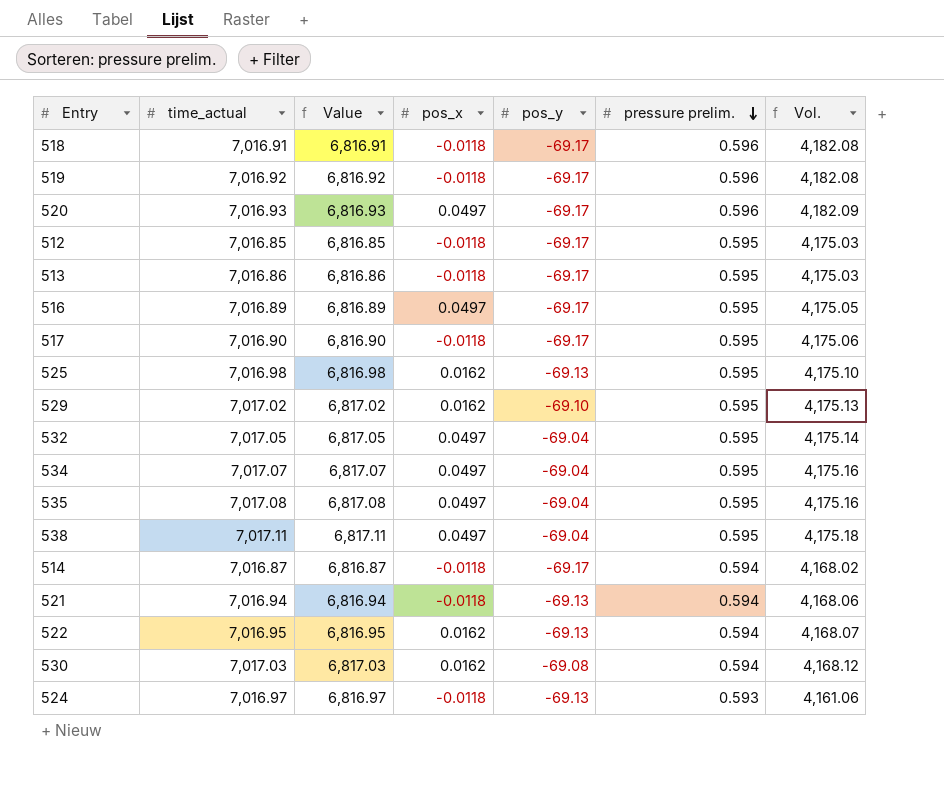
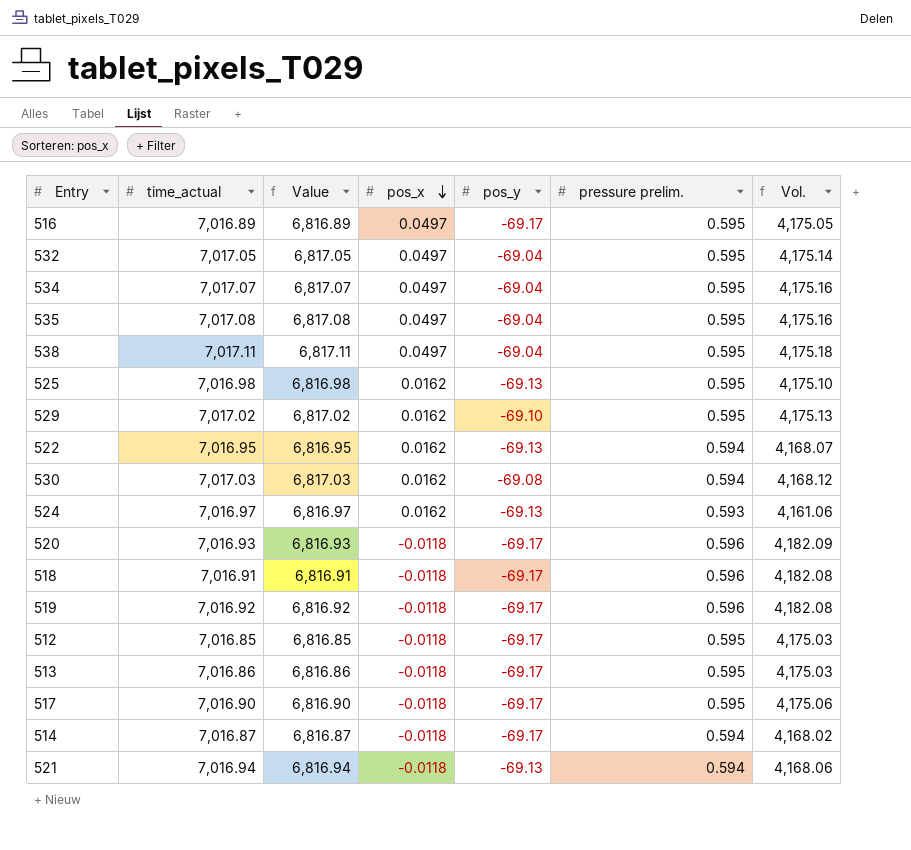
row order: pressure prelim. descending -> pos_x descending
524 | pos_x: -0.0118 -> 0.0162
520 | pos_x: 0.0497 -> -0.0118

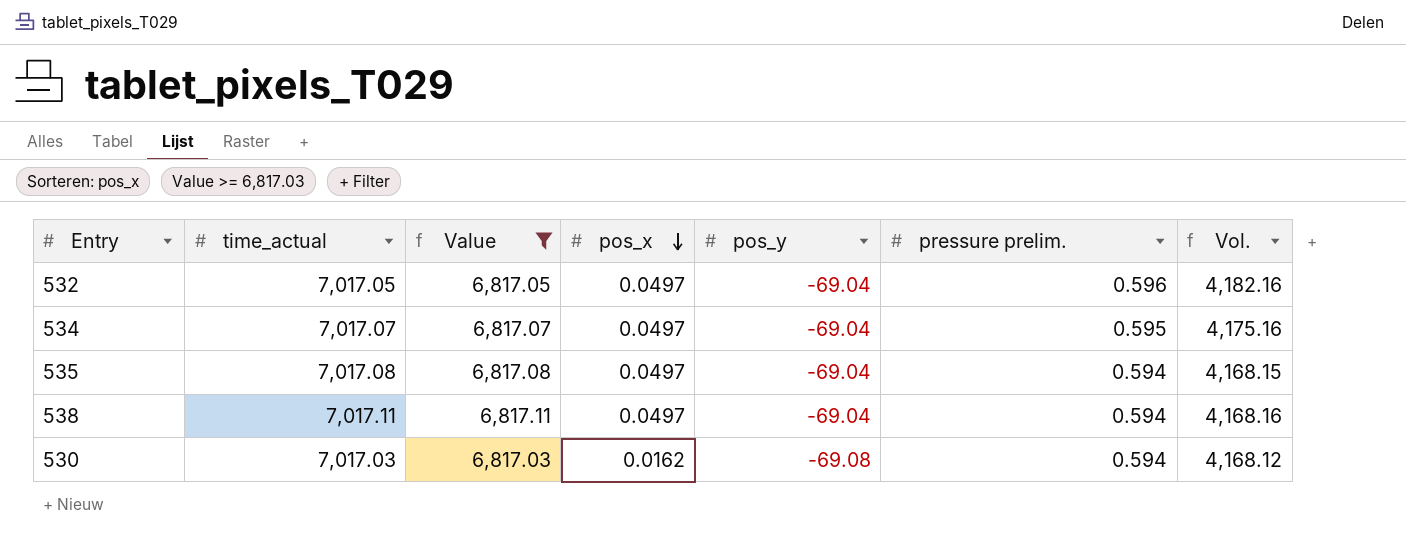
filter: none -> Value >= 6,817.03
532 | pressure prelim.: 0.595 -> 0.596
532 | Vol.: 4,175.14 -> 4,182.16
535 | pressure prelim.: 0.595 -> 0.594
535 | Vol.: 4,175.16 -> 4,168.15
538 | pressure prelim.: 0.595 -> 0.594
538 | Vol.: 4,175.18 -> 4,168.16

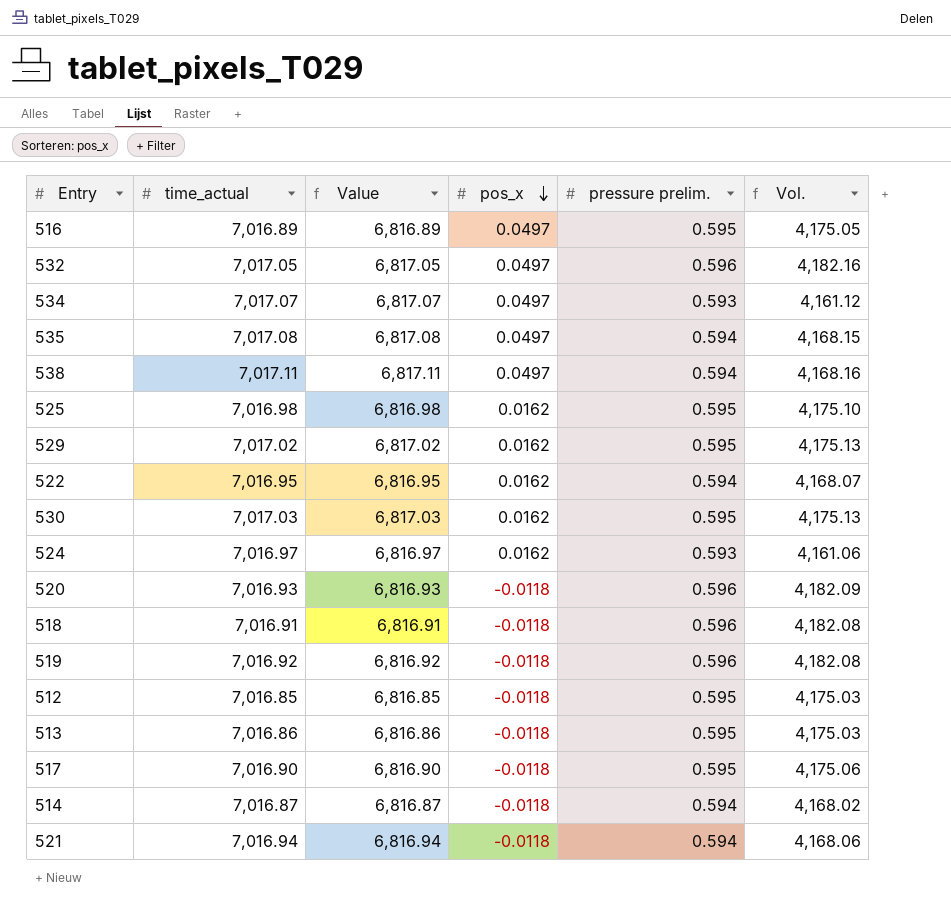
filter: Value >= 6,817.03 -> none
column pos_y | position: 5 -> none
534 | pressure prelim.: 0.595 -> 0.593
534 | Vol.: 4,175.16 -> 4,161.12
530 | pressure prelim.: 0.594 -> 0.595
530 | Vol.: 4,168.12 -> 4,175.13

